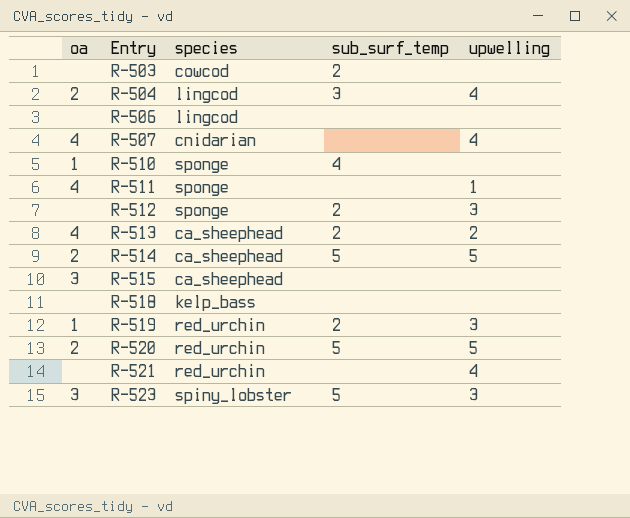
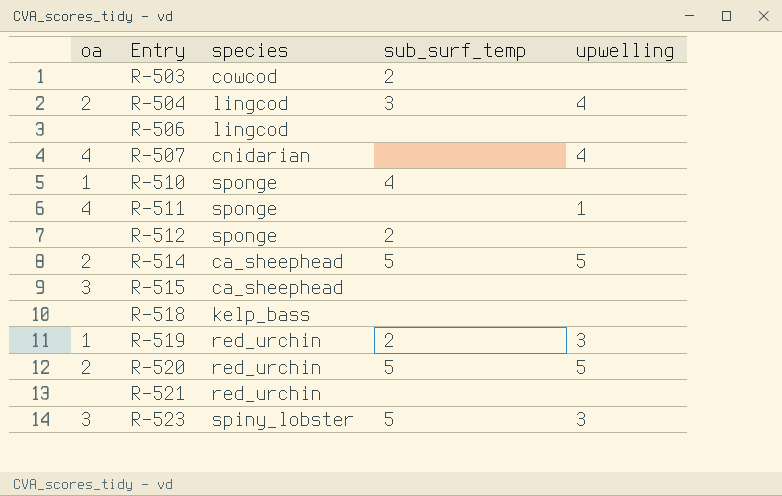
row R-513: 4 | ca_sheephead | 2 | 2 -> none
R-512 | upwelling: 3 -> none
R-521 | upwelling: 4 -> none

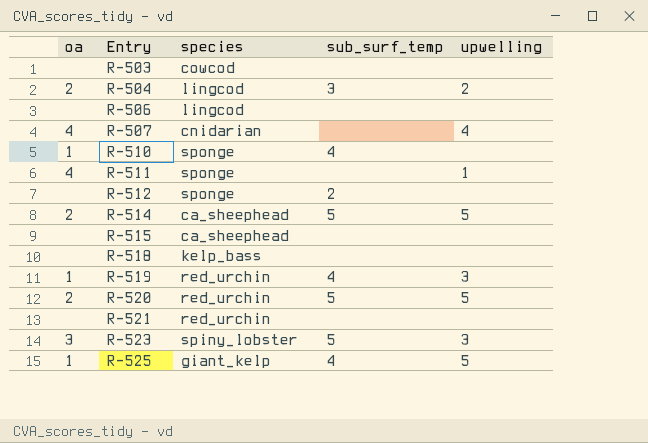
R-503 | sub_surf_temp: 2 -> none
R-504 | upwelling: 4 -> 2
R-515 | oa: 3 -> none
R-519 | sub_surf_temp: 2 -> 4
row R-525: none -> 1 | giant_kelp | 4 | 5

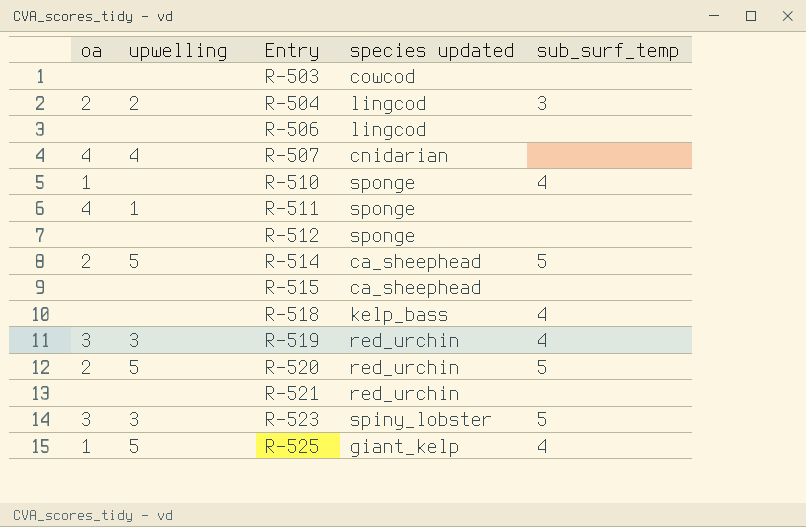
column upwelling | position: 5 -> 2
column name: species -> species updated
R-512 | sub_surf_temp: 2 -> none
R-518 | sub_surf_temp: none -> 4
R-519 | oa: 1 -> 3

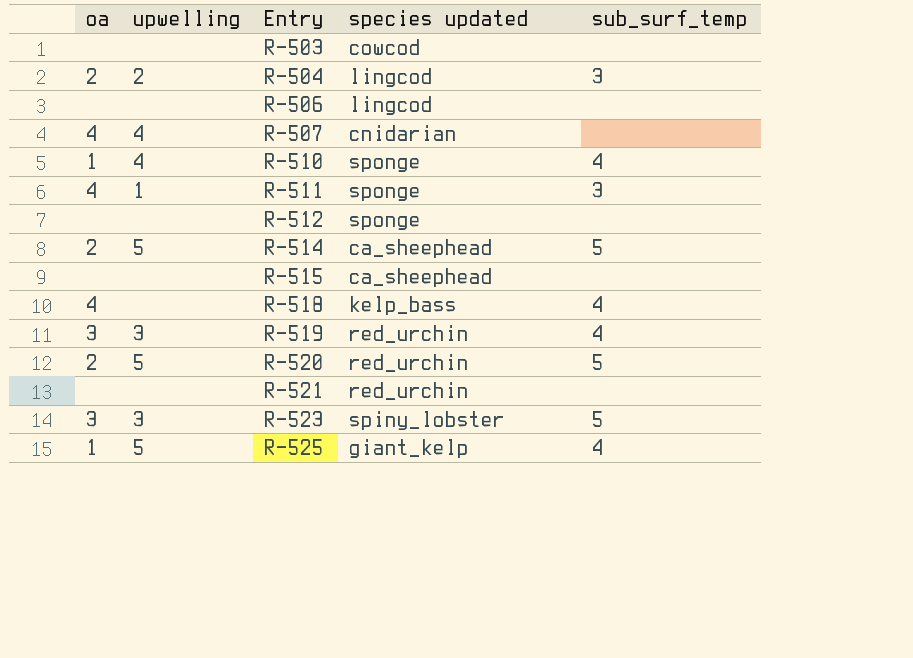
R-510 | upwelling: none -> 4
R-511 | sub_surf_temp: none -> 3
R-518 | oa: none -> 4

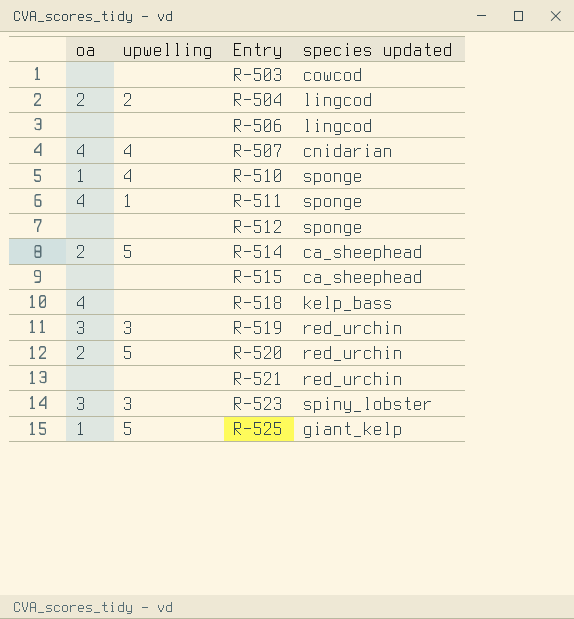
column sub_surf_temp | position: 5 -> none

